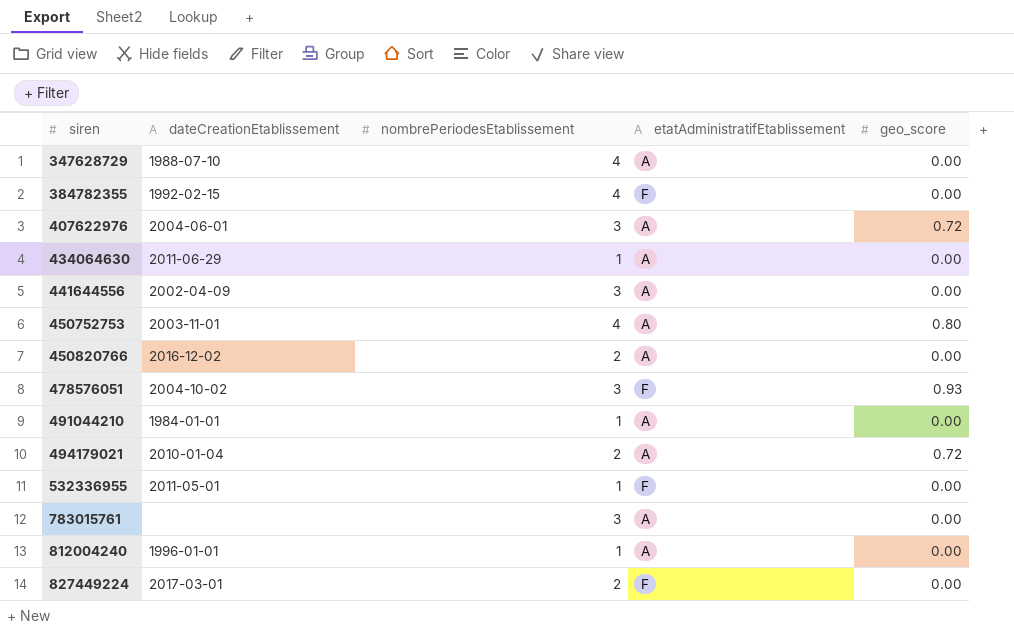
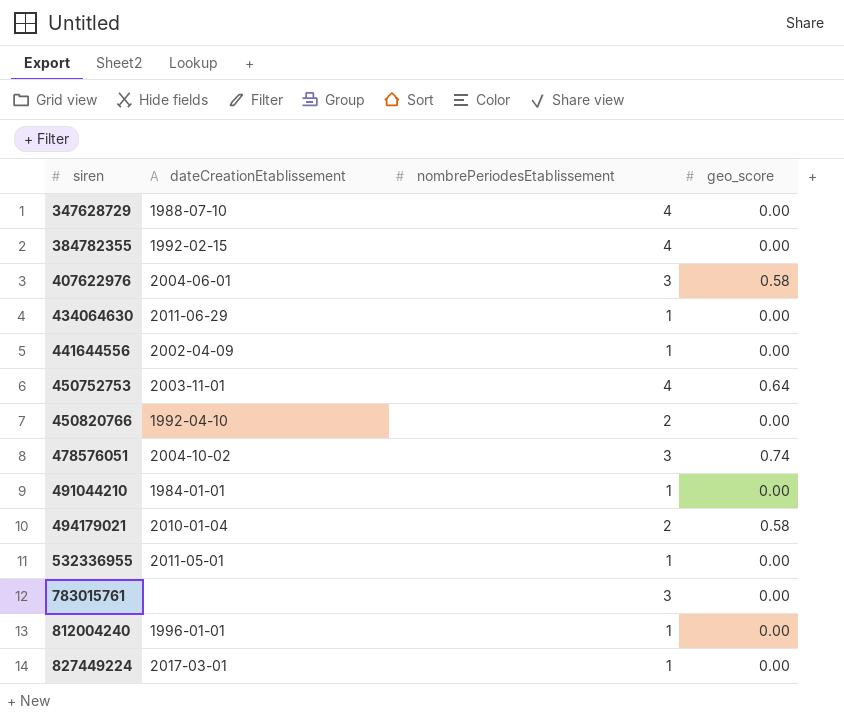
column etatAdministratifEtablissement | position: 4 -> none
407622976 | geo_score: 0.72 -> 0.58
441644556 | nombrePeriodesEtablissement: 3 -> 1
450752753 | geo_score: 0.80 -> 0.64
450820766 | dateCreationEtablissement: 2016-12-02 -> 1992-04-10
478576051 | geo_score: 0.93 -> 0.74
494179021 | geo_score: 0.72 -> 0.58
827449224 | nombrePeriodesEtablissement: 2 -> 1

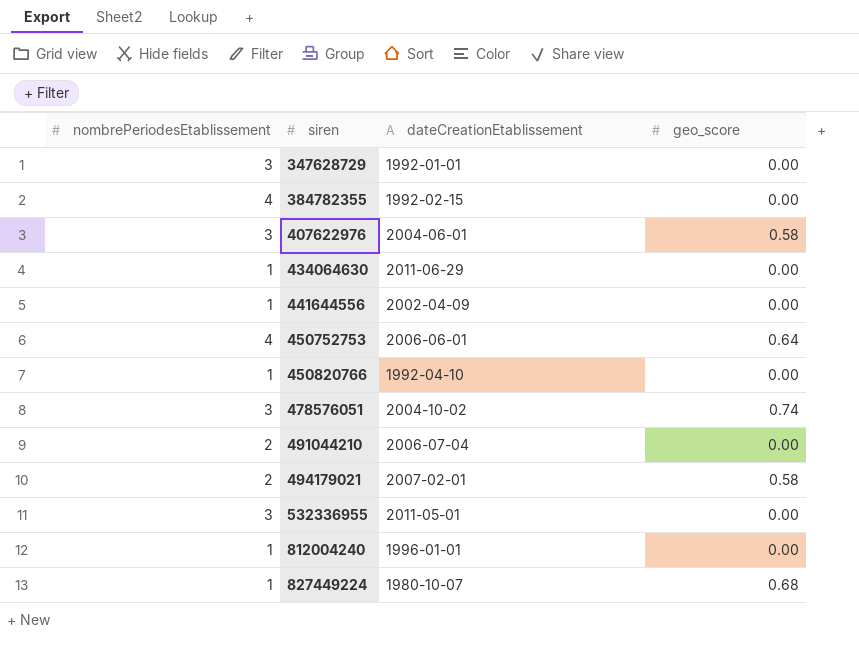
column nombrePeriodesEtablissement | position: 3 -> 1
row 783015761: none | 3 | 0.00 -> none
347628729 | nombrePeriodesEtablissement: 4 -> 3
347628729 | dateCreationEtablissement: 1988-07-10 -> 1992-01-01
450752753 | dateCreationEtablissement: 2003-11-01 -> 2006-06-01
450820766 | nombrePeriodesEtablissement: 2 -> 1
491044210 | nombrePeriodesEtablissement: 1 -> 2
491044210 | dateCreationEtablissement: 1984-01-01 -> 2006-07-04
494179021 | dateCreationEtablissement: 2010-01-04 -> 2007-02-01
532336955 | nombrePeriodesEtablissement: 1 -> 3
827449224 | dateCreationEtablissement: 2017-03-01 -> 1980-10-07
827449224 | geo_score: 0.00 -> 0.68

